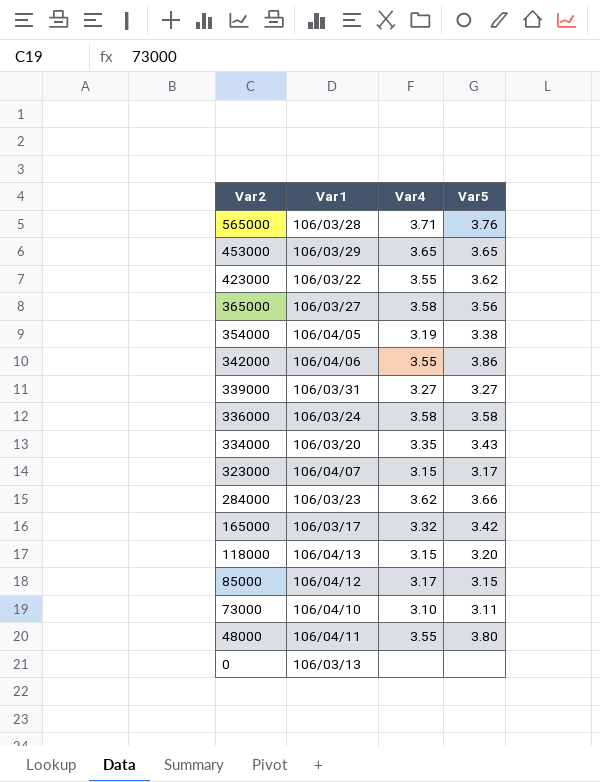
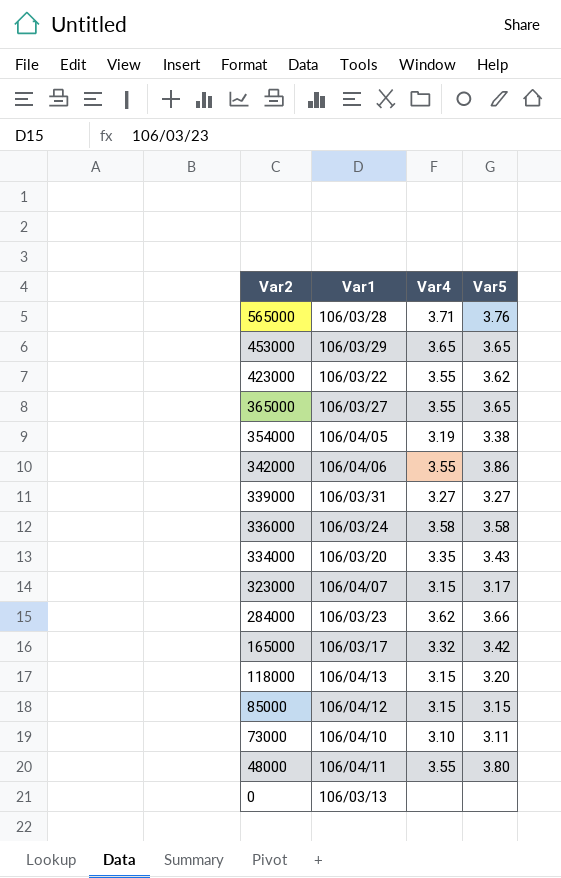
365000 | Var4: 3.58 -> 3.55
365000 | Var5: 3.56 -> 3.65
85000 | Var4: 3.17 -> 3.15

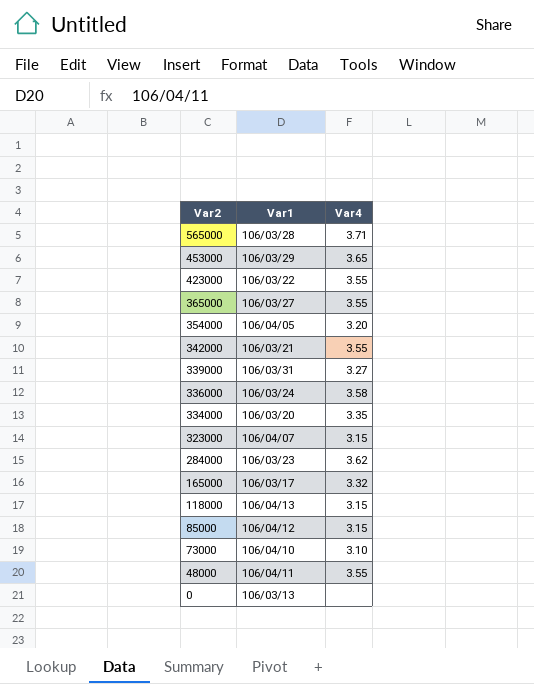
column Var5 | position: 4 -> none
354000 | Var4: 3.19 -> 3.20
342000 | Var1: 106/04/06 -> 106/03/21

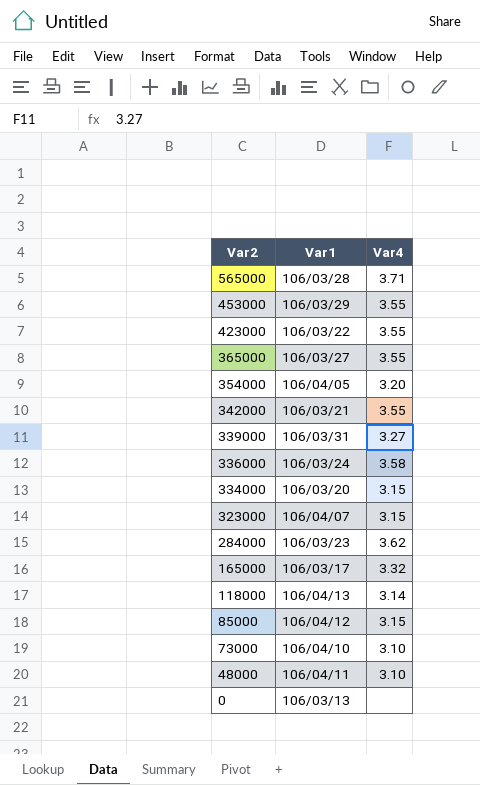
453000 | Var4: 3.65 -> 3.55
334000 | Var4: 3.35 -> 3.15
118000 | Var4: 3.15 -> 3.14
48000 | Var4: 3.55 -> 3.10

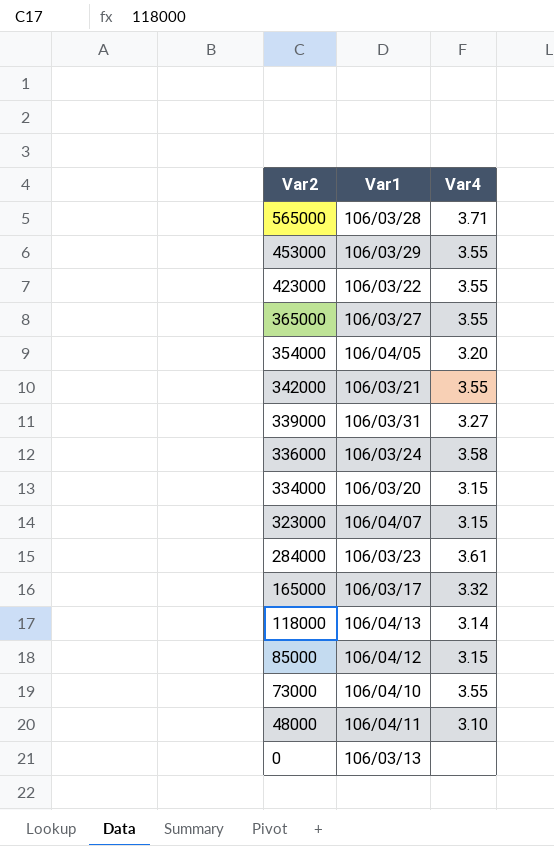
284000 | Var4: 3.62 -> 3.61
73000 | Var4: 3.10 -> 3.55

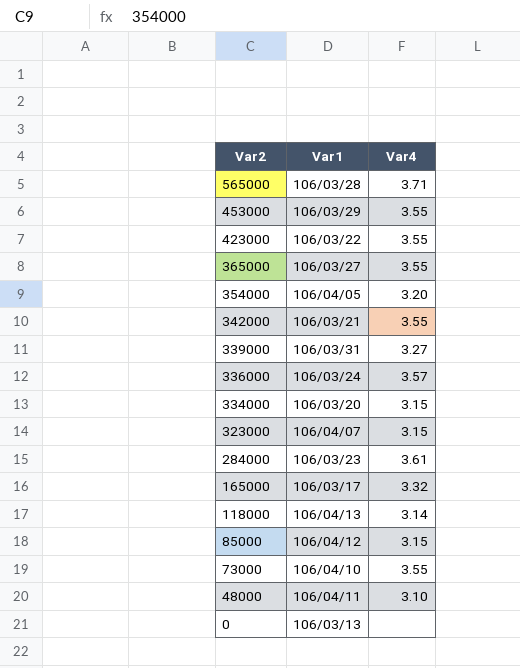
336000 | Var4: 3.58 -> 3.57

